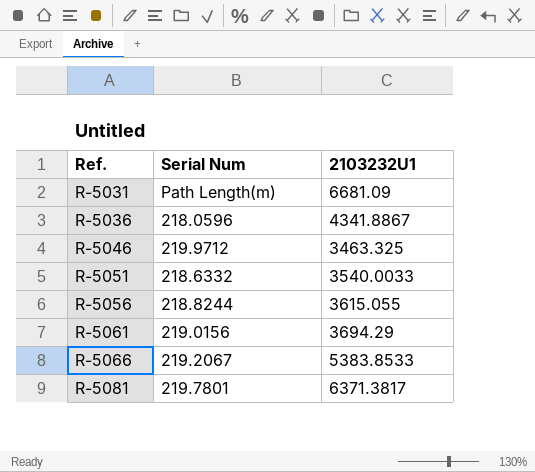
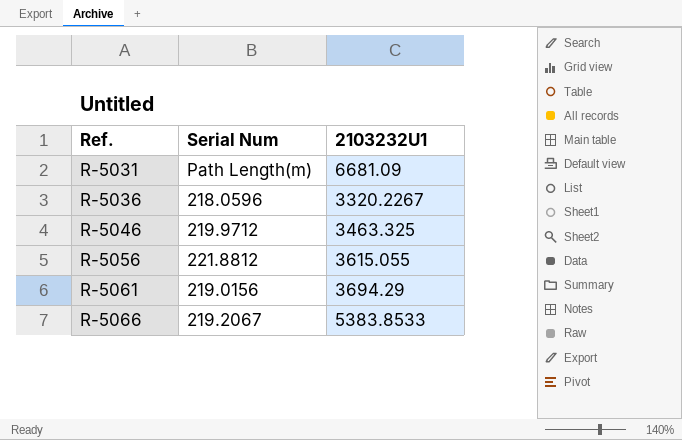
row R-5051: 218.6332 | 3540.0033 -> none
row R-5081: 219.7801 | 6371.3817 -> none
R-5036 | 2103232U1: 4341.8867 -> 3320.2267
R-5056 | Serial Num: 218.8244 -> 221.8812

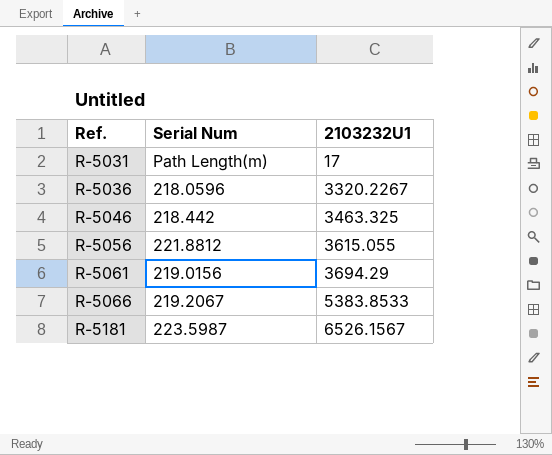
R-5031 | 2103232U1: 6681.09 -> 17
R-5046 | Serial Num: 219.9712 -> 218.442
row R-5181: none -> 223.5987 | 6526.1567

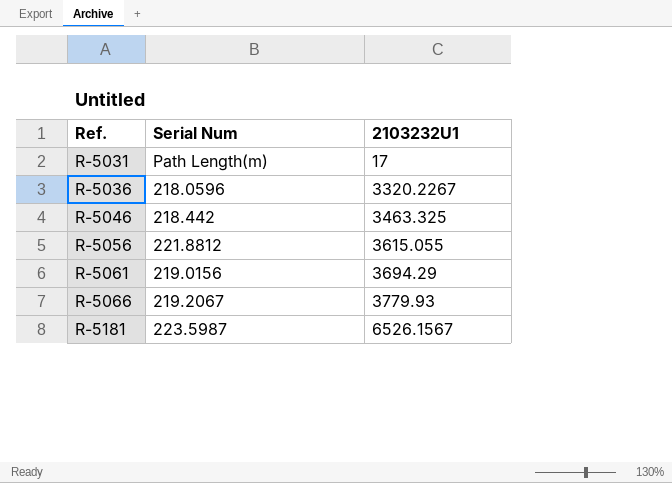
R-5066 | 2103232U1: 5383.8533 -> 3779.93

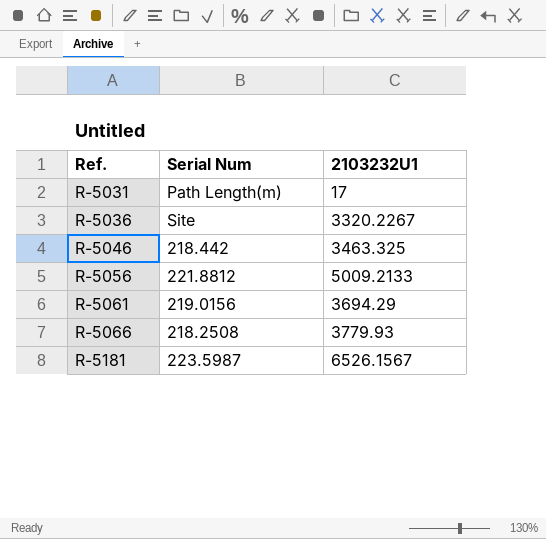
R-5036 | Serial Num: 218.0596 -> Site
R-5056 | 2103232U1: 3615.055 -> 5009.2133
R-5066 | Serial Num: 219.2067 -> 218.2508

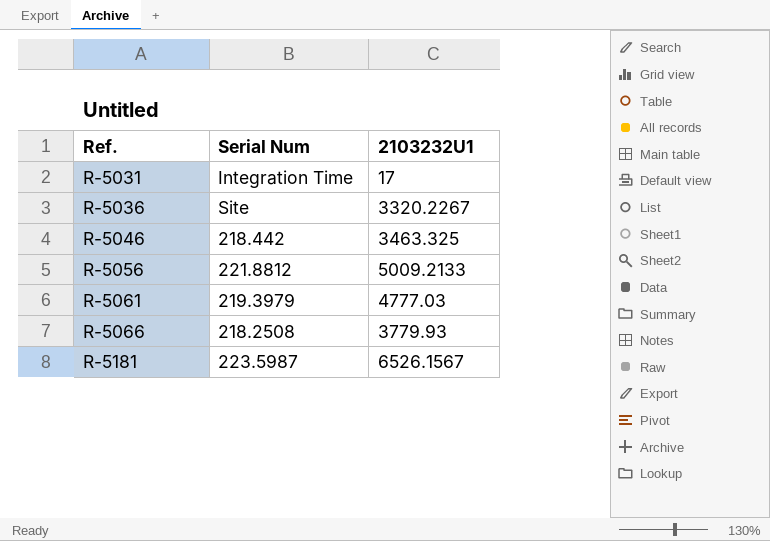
R-5031 | Serial Num: Path Length(m) -> Integration Time
R-5061 | Serial Num: 219.0156 -> 219.3979
R-5061 | 2103232U1: 3694.29 -> 4777.03

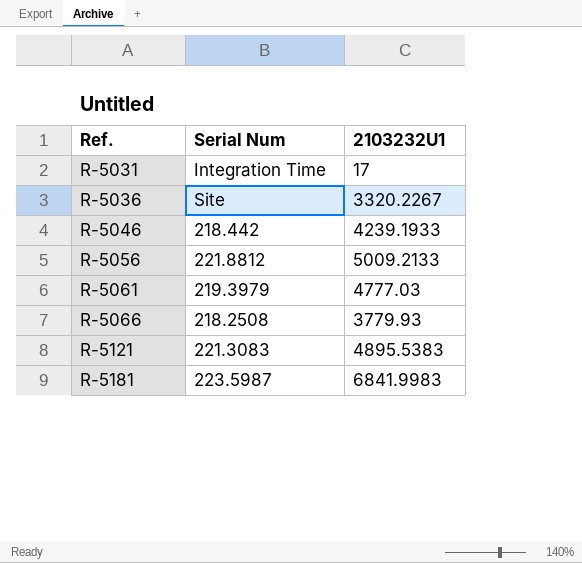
R-5046 | 2103232U1: 3463.325 -> 4239.1933
row R-5121: none -> 221.3083 | 4895.5383
R-5181 | 2103232U1: 6526.1567 -> 6841.9983

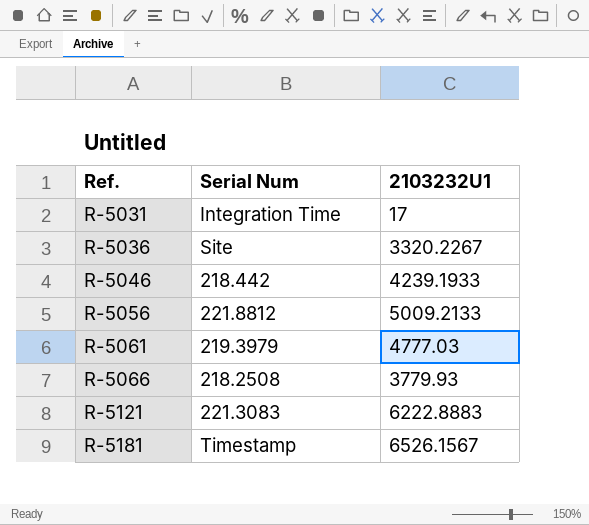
R-5121 | 2103232U1: 4895.5383 -> 6222.8883
R-5181 | Serial Num: 223.5987 -> Timestamp
R-5181 | 2103232U1: 6841.9983 -> 6526.1567

